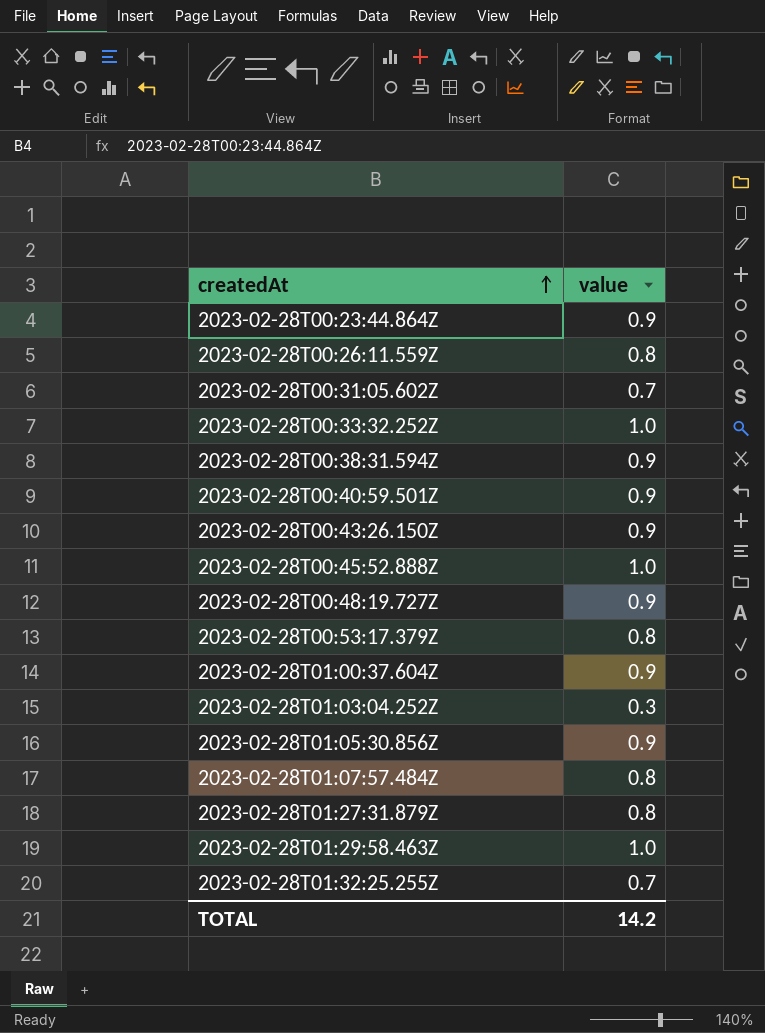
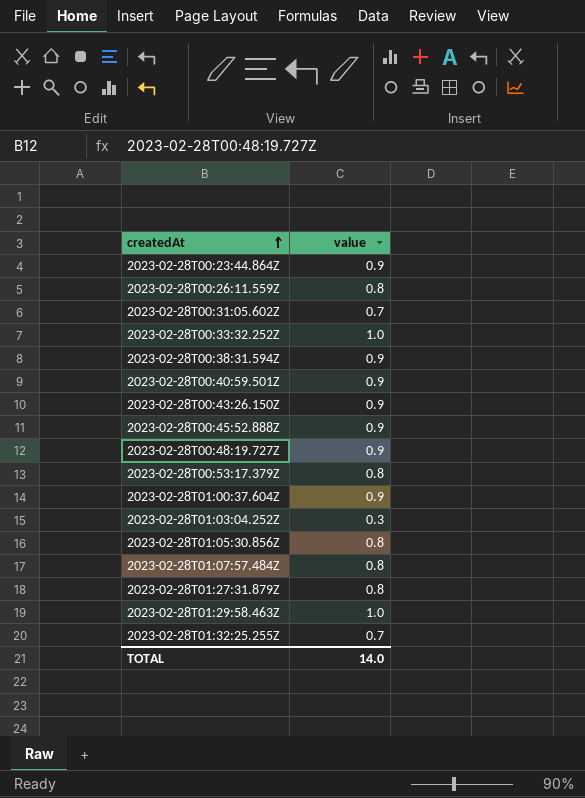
2023-02-28T00:45:52.888Z | value: 1.0 -> 0.9
2023-02-28T01:05:30.856Z | value: 0.9 -> 0.8
TOTAL | value: 14.2 -> 14.0

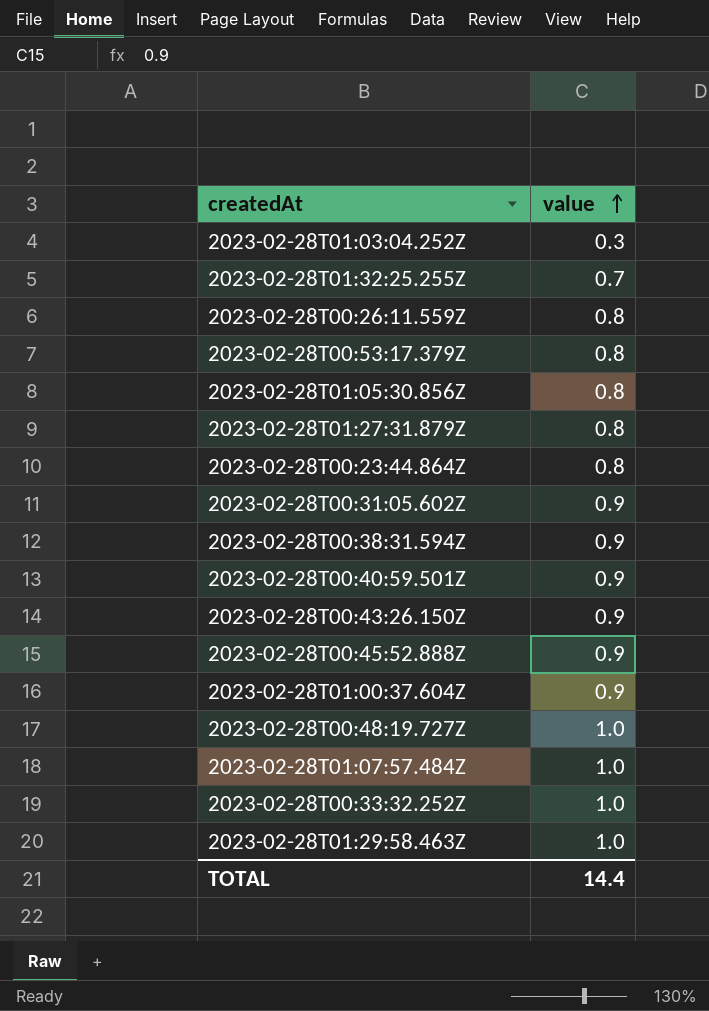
row order: createdAt ascending -> value ascending
2023-02-28T00:23:44.864Z | value: 0.9 -> 0.8
2023-02-28T00:31:05.602Z | value: 0.7 -> 0.9
2023-02-28T00:48:19.727Z | value: 0.9 -> 1.0
2023-02-28T01:07:57.484Z | value: 0.8 -> 1.0
TOTAL | value: 14.0 -> 14.4

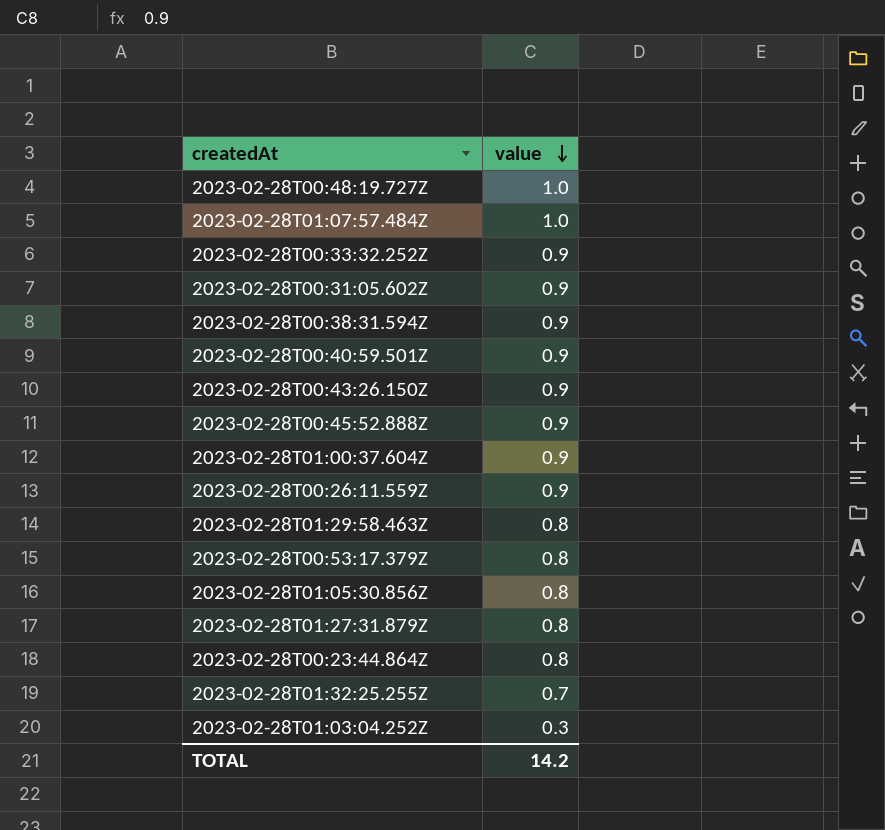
row order: value ascending -> value descending
2023-02-28T00:33:32.252Z | value: 1.0 -> 0.9
2023-02-28T00:26:11.559Z | value: 0.8 -> 0.9
2023-02-28T01:29:58.463Z | value: 1.0 -> 0.8
TOTAL | value: 14.4 -> 14.2

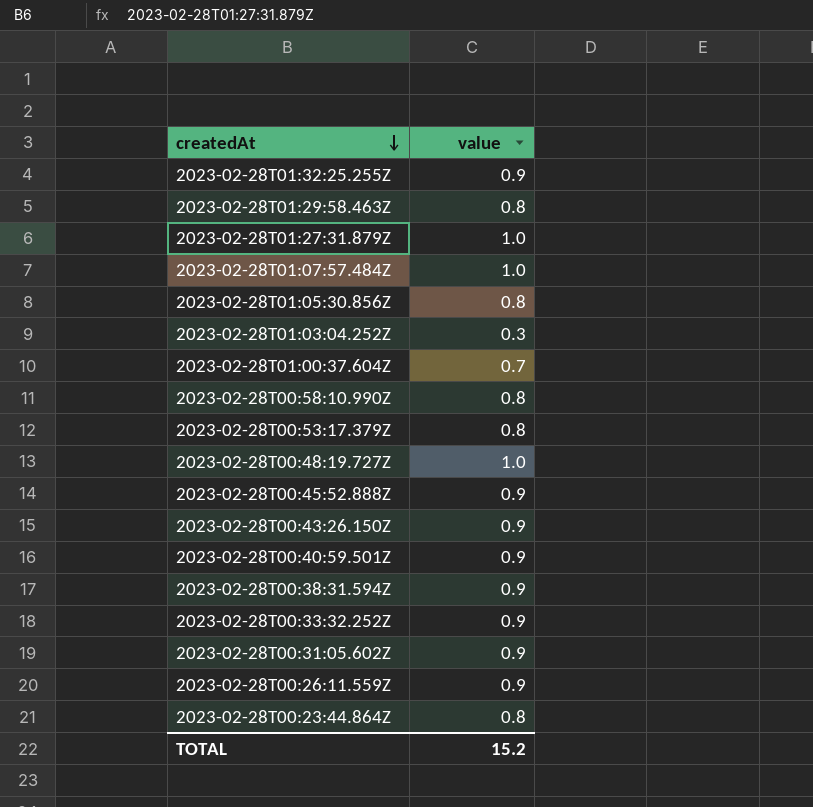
row order: value descending -> createdAt descending
2023-02-28T01:32:25.255Z | value: 0.7 -> 0.9
2023-02-28T01:27:31.879Z | value: 0.8 -> 1.0
2023-02-28T01:00:37.604Z | value: 0.9 -> 0.7
row 2023-02-28T00:58:10.990Z: none -> 0.8
TOTAL | value: 14.2 -> 15.2

